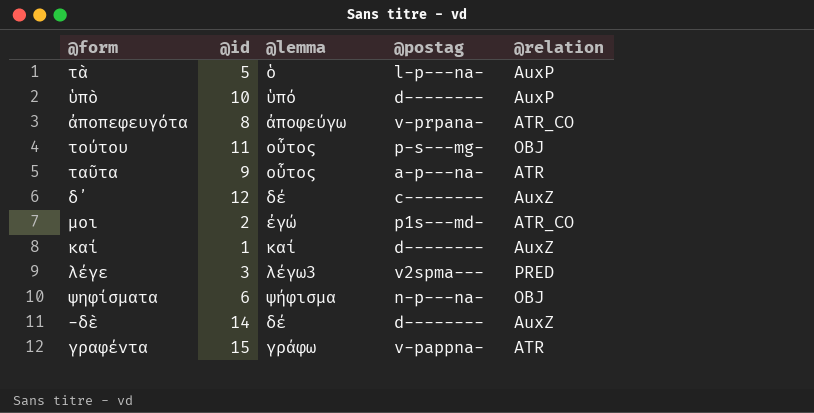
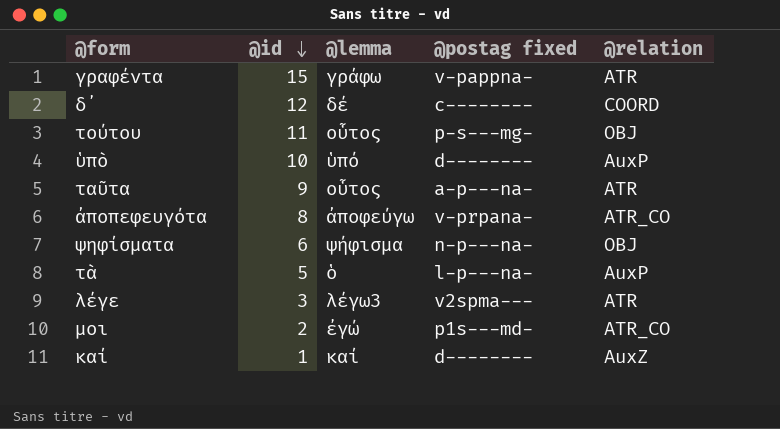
row order: none -> @id descending
column name: @postag -> @postag fixed
row -δὲ: 14 | δέ | d-------- | AuxZ -> none
δ᾽ | @relation: AuxZ -> COORD
λέγε | @relation: PRED -> ATR

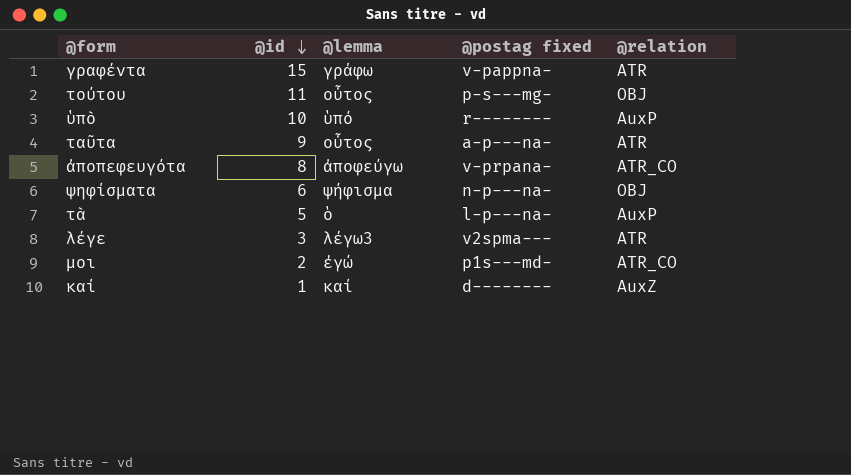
row δ᾽: 12 | δέ | c-------- | COORD -> none
ὑπὸ | @postag fixed: d-------- -> r--------

